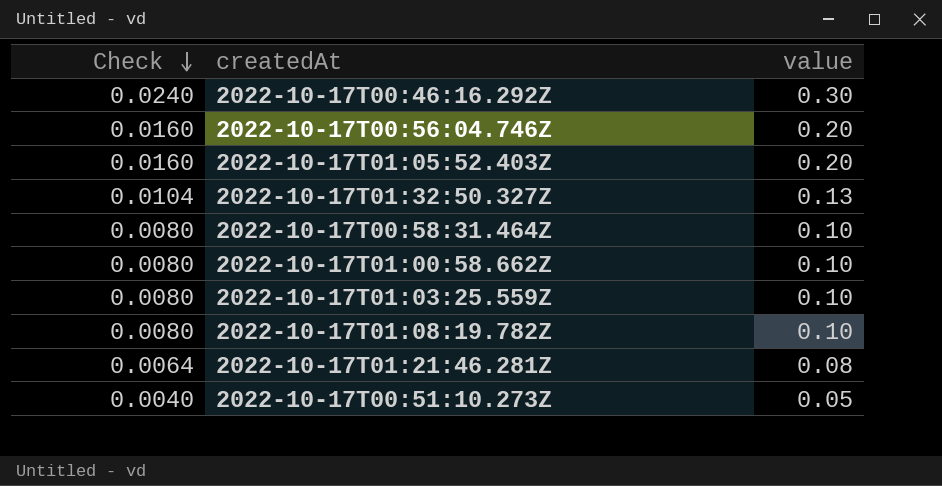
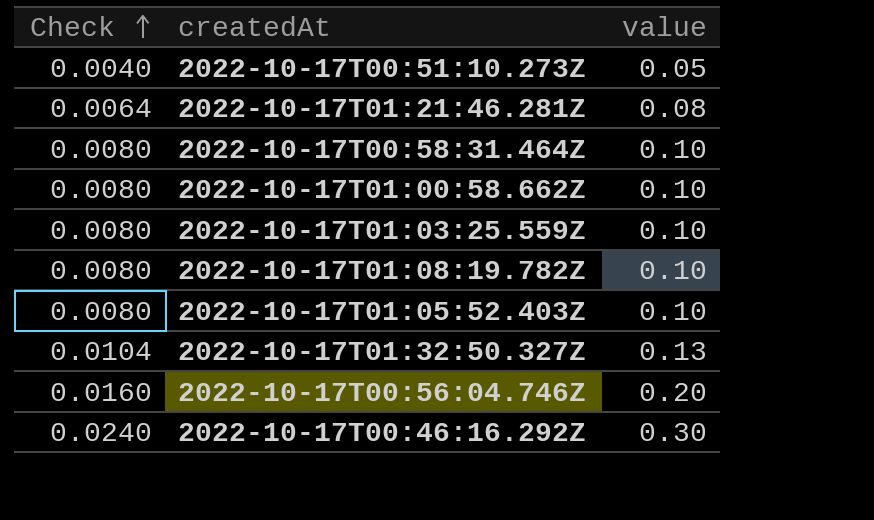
row order: Check descending -> Check ascending
2022-10-17T01:05:52.403Z | Check: 0.0160 -> 0.0080
2022-10-17T01:05:52.403Z | value: 0.20 -> 0.10

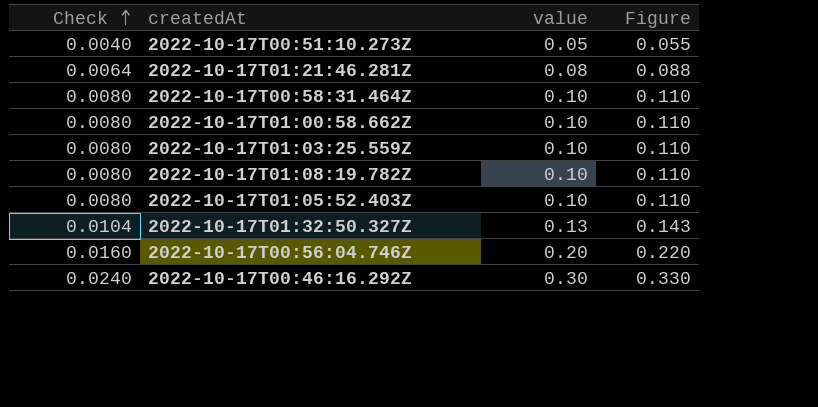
column Figure | formula: none -> [value] * 1.1

